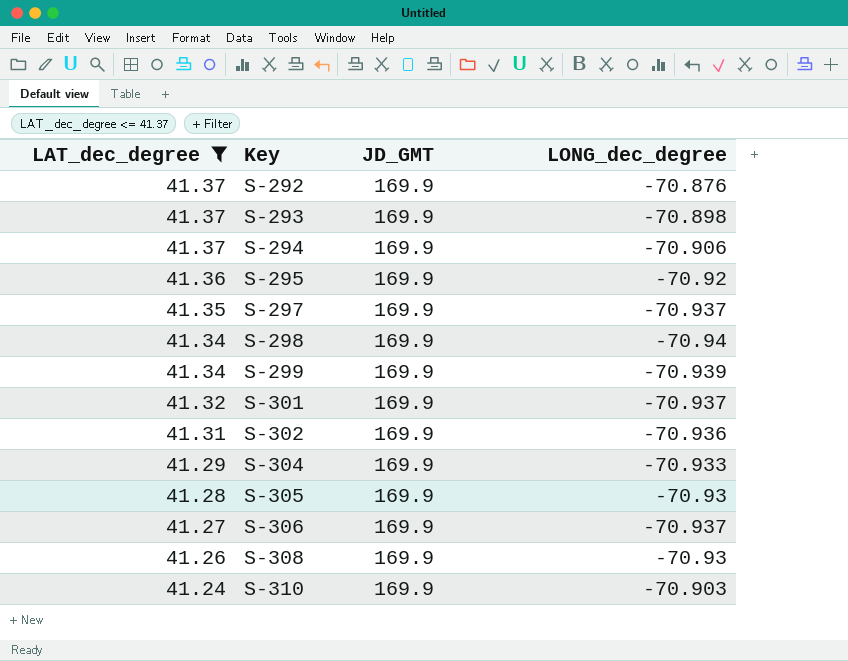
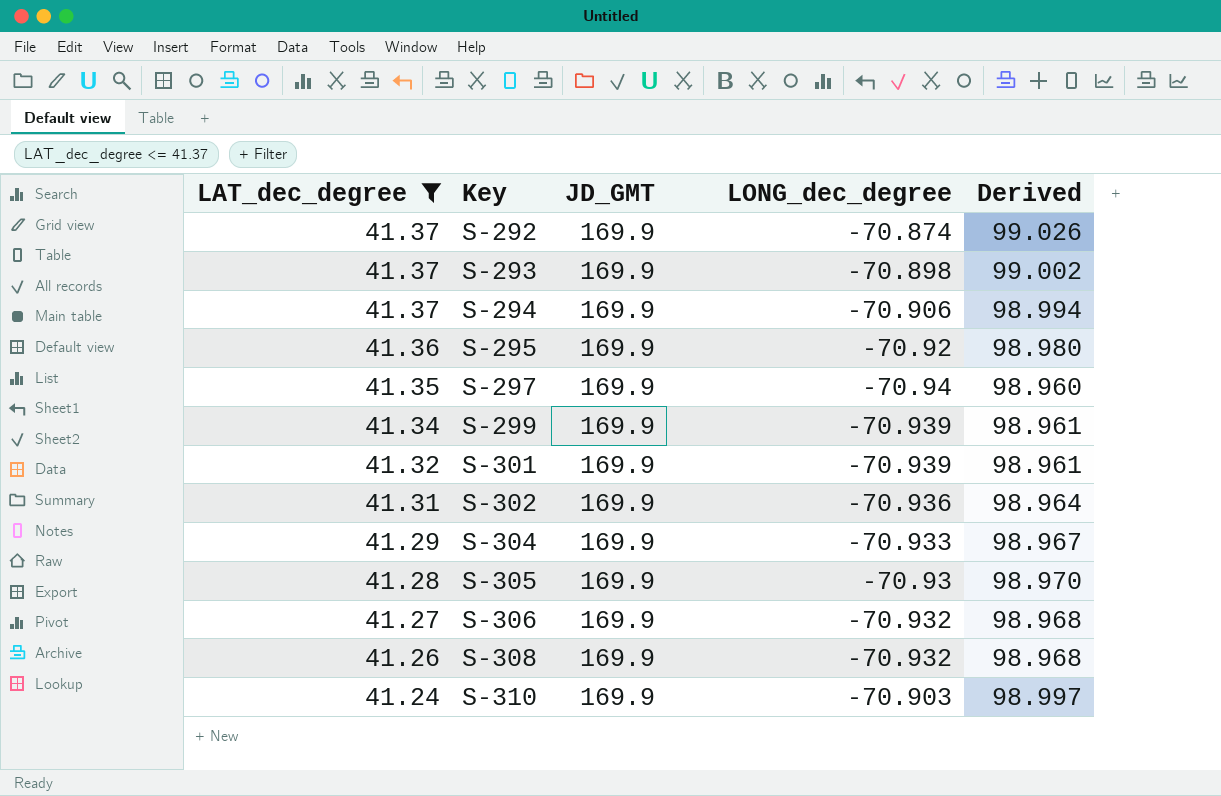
column Derived | formula: none -> [JD_GMT] + [LONG_dec_degree]
row S-298: 41.34 | 169.9 | -70.94 -> none
S-292 | LONG_dec_degree: -70.876 -> -70.874
S-297 | LONG_dec_degree: -70.937 -> -70.94
S-301 | LONG_dec_degree: -70.937 -> -70.939
S-306 | LONG_dec_degree: -70.937 -> -70.932
S-308 | LONG_dec_degree: -70.93 -> -70.932

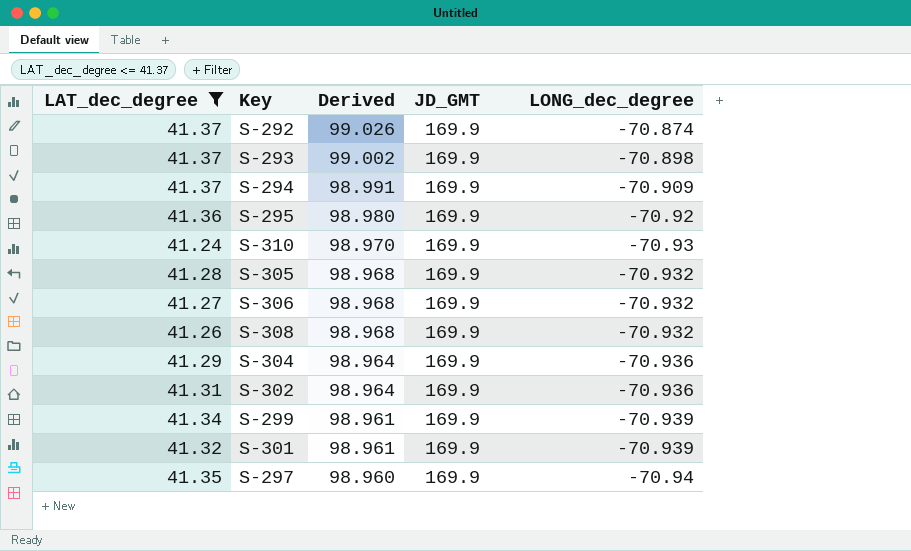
row order: LAT_dec_degree descending -> Derived descending
column Derived | position: 5 -> 3
S-294 | Derived: 98.994 -> 98.991
S-294 | LONG_dec_degree: -70.906 -> -70.909
S-310 | Derived: 98.997 -> 98.970
S-310 | LONG_dec_degree: -70.903 -> -70.93
S-305 | Derived: 98.970 -> 98.968
S-305 | LONG_dec_degree: -70.93 -> -70.932
S-304 | Derived: 98.967 -> 98.964
S-304 | LONG_dec_degree: -70.933 -> -70.936

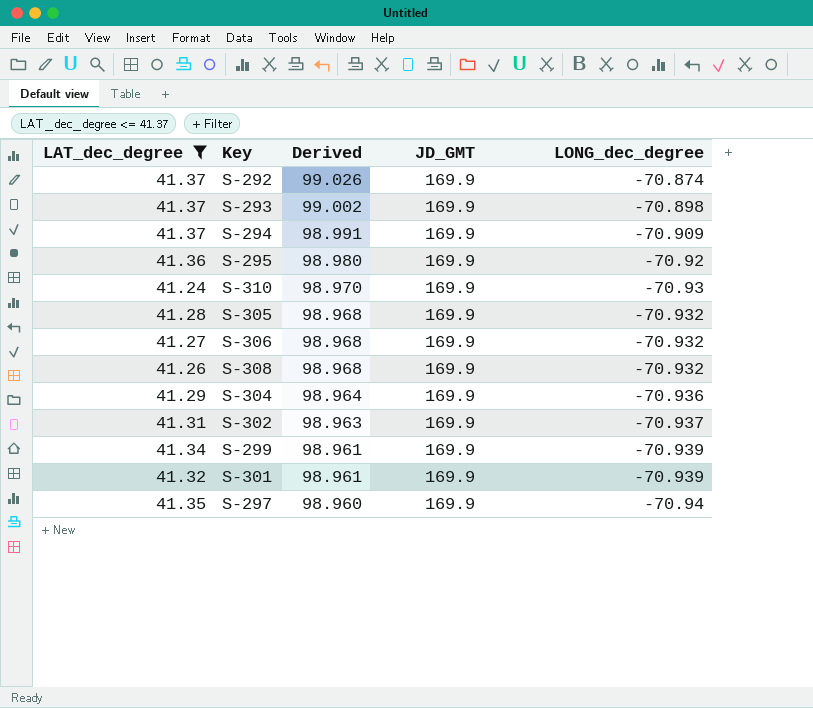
S-302 | Derived: 98.964 -> 98.963
S-302 | LONG_dec_degree: -70.936 -> -70.937

